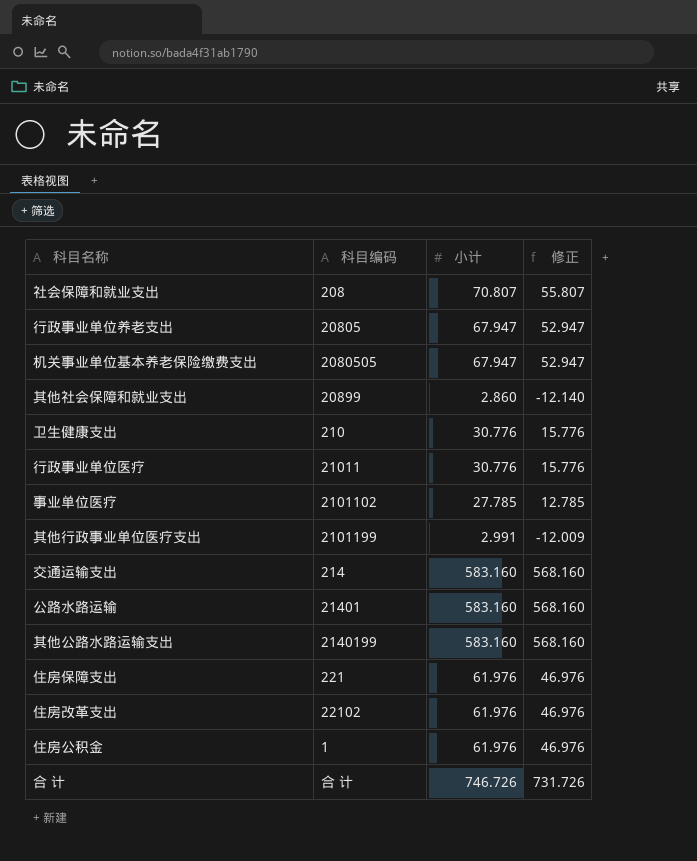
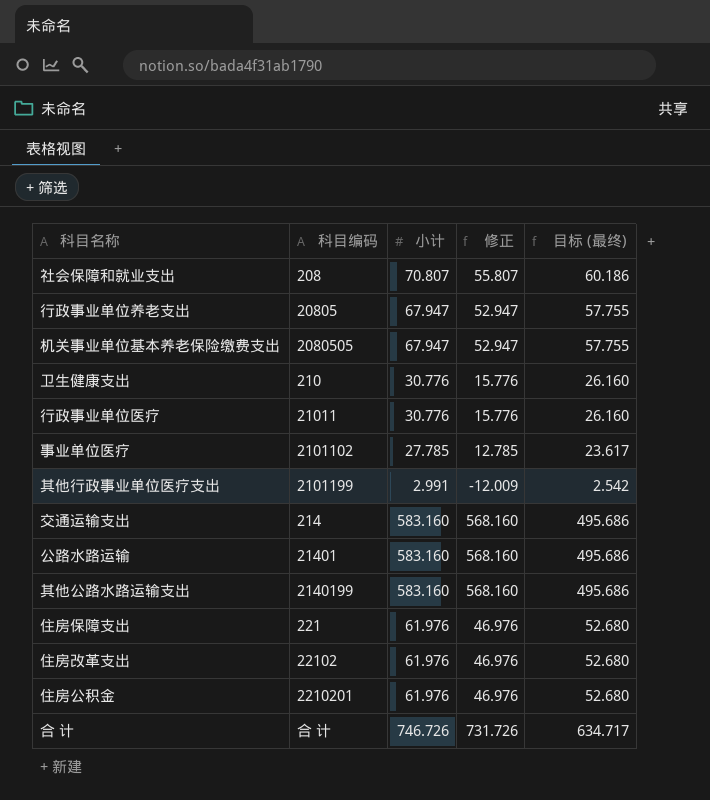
column 目标 (最终) | formula: none -> [小计] * 0.85
row 其他社会保障和就业支出: 20899 | 2.860 | -12.140 -> none
住房公积金 | 科目编码: 1 -> 2210201

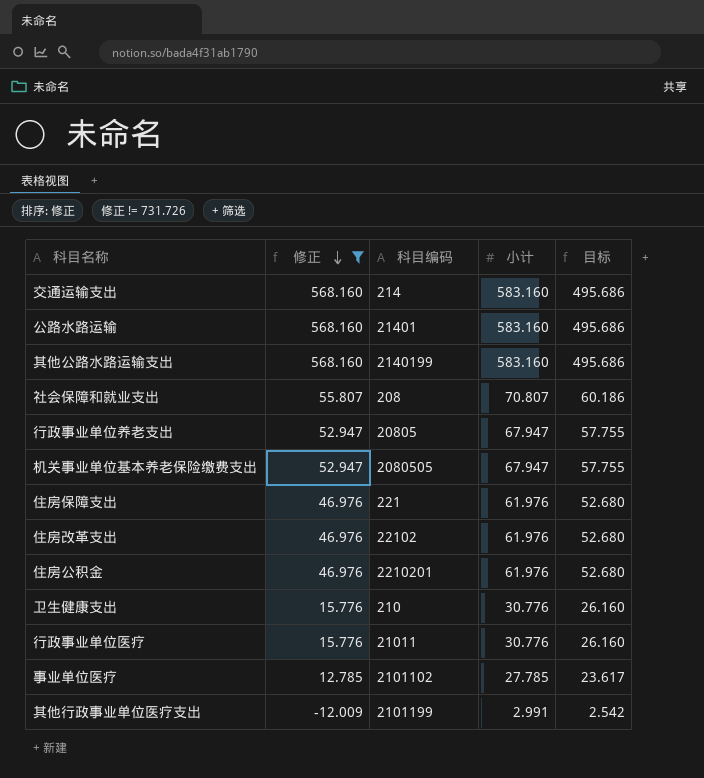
filter: none -> 修正 != 731.726
row order: none -> 修正 descending
column 修正 | position: 4 -> 2
column name: 目标 (最终) -> 目标

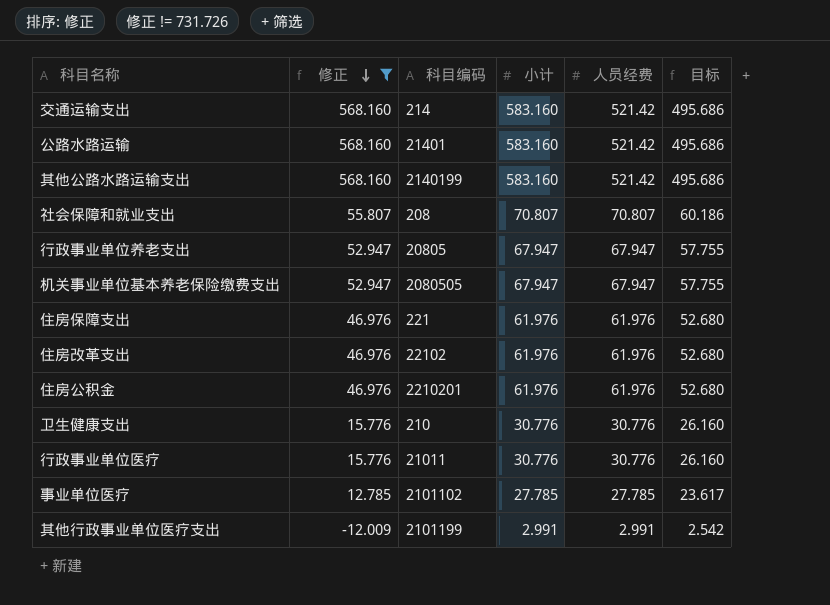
column 人员经费 | position: none -> 5

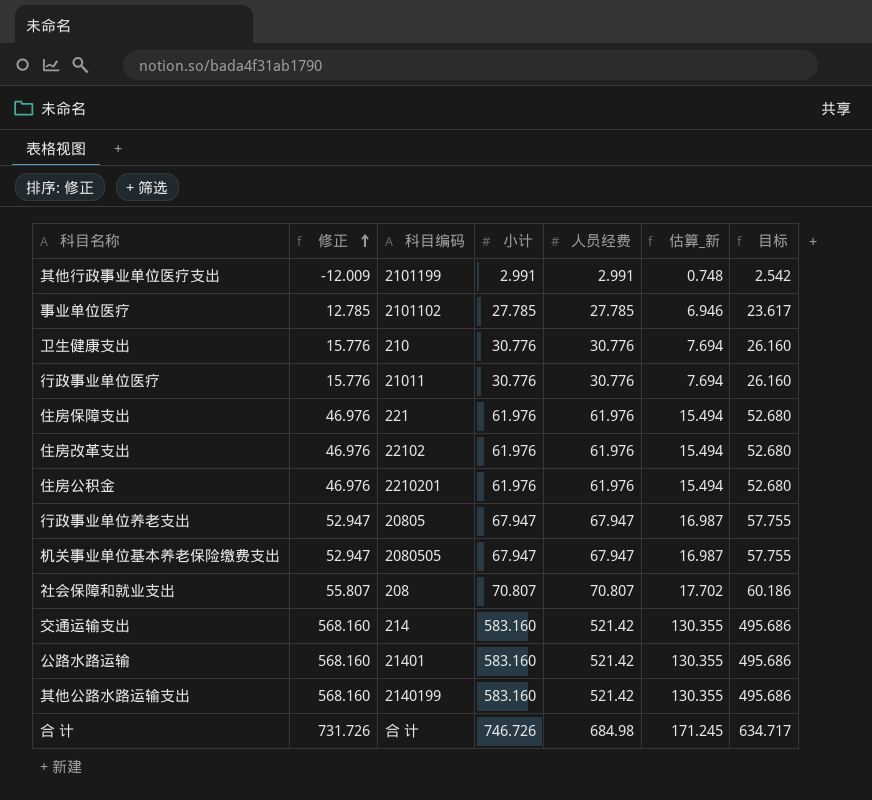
filter: 修正 != 731.726 -> none
row order: 修正 descending -> 修正 ascending
column 估算_新 | formula: none -> [人员经费] * 0.25

